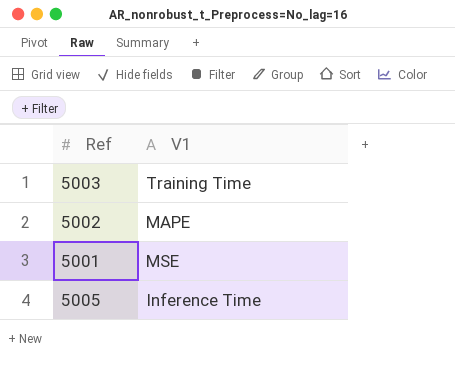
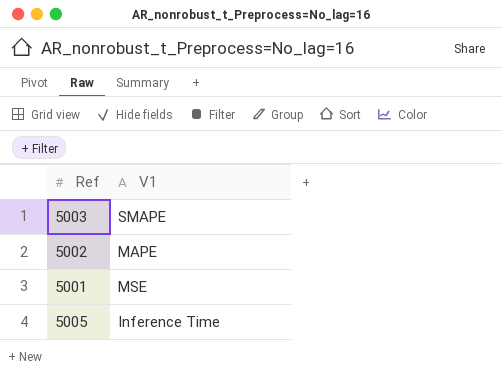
5003 | V1: Training Time -> SMAPE

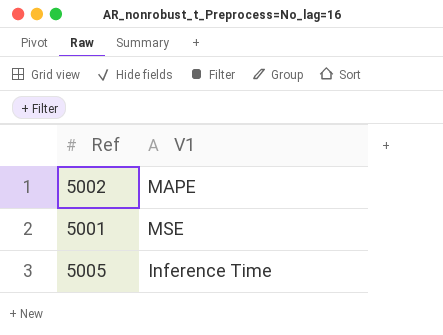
row 5003: SMAPE -> none

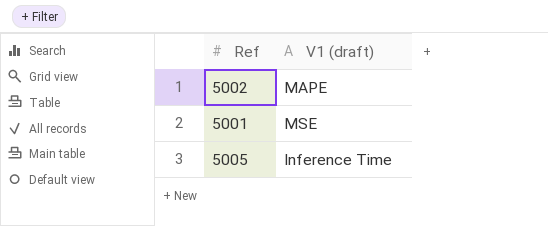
column name: V1 -> V1 (draft)

